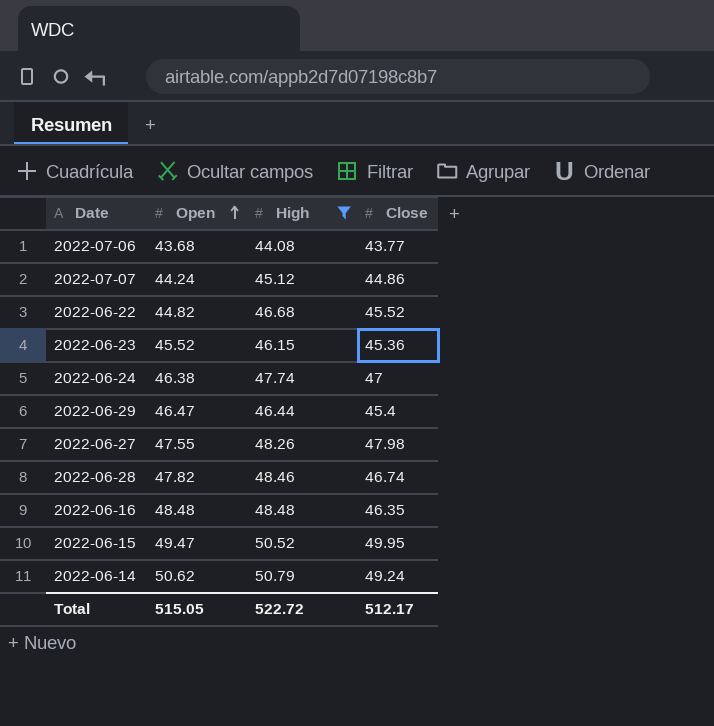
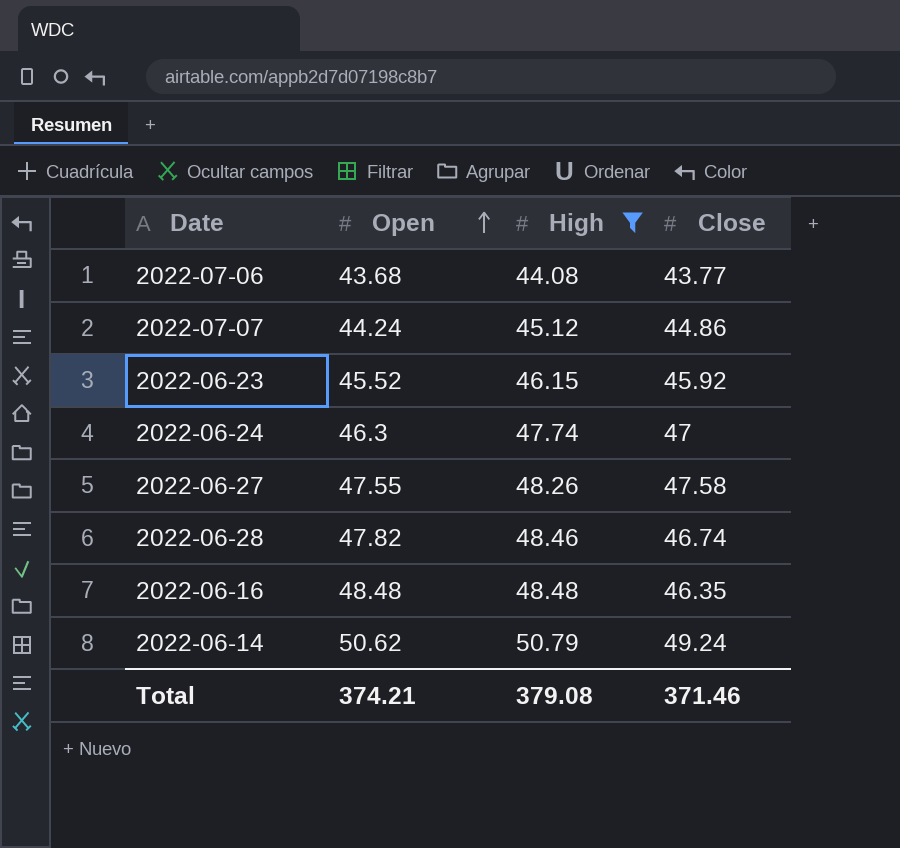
row 2022-06-22: 44.82 | 46.68 | 45.52 -> none
row 2022-06-29: 46.47 | 46.44 | 45.4 -> none
row 2022-06-15: 49.47 | 50.52 | 49.95 -> none
2022-06-23 | Close: 45.36 -> 45.92
2022-06-24 | Open: 46.38 -> 46.3
2022-06-27 | Close: 47.98 -> 47.58
Total | Open: 515.05 -> 374.21
Total | High: 522.72 -> 379.08
Total | Close: 512.17 -> 371.46

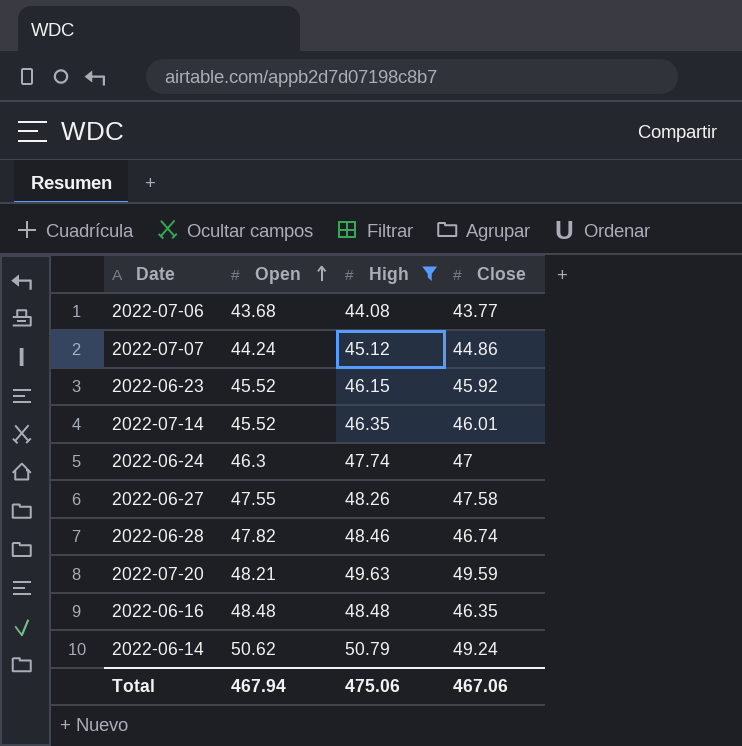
row 2022-07-14: none -> 45.52 | 46.35 | 46.01
row 2022-07-20: none -> 48.21 | 49.63 | 49.59
Total | Open: 374.21 -> 467.94
Total | High: 379.08 -> 475.06
Total | Close: 371.46 -> 467.06

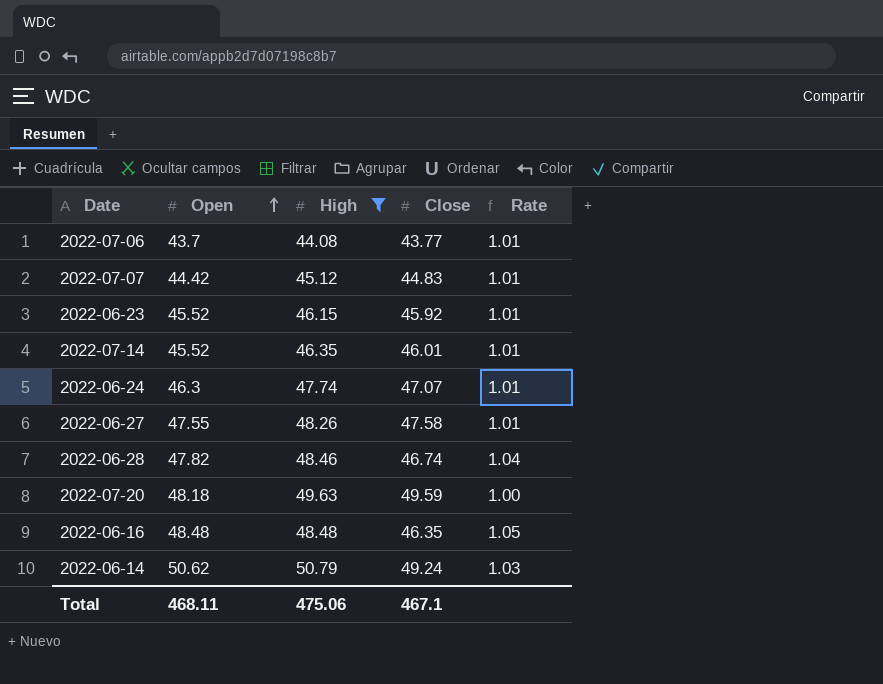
column Rate | formula: none -> [High] / [Close]
2022-07-06 | Open: 43.68 -> 43.7
2022-07-07 | Open: 44.24 -> 44.42
2022-07-07 | Close: 44.86 -> 44.83
2022-06-24 | Close: 47 -> 47.07
2022-07-20 | Open: 48.21 -> 48.18
Total | Open: 467.94 -> 468.11
Total | Close: 467.06 -> 467.1

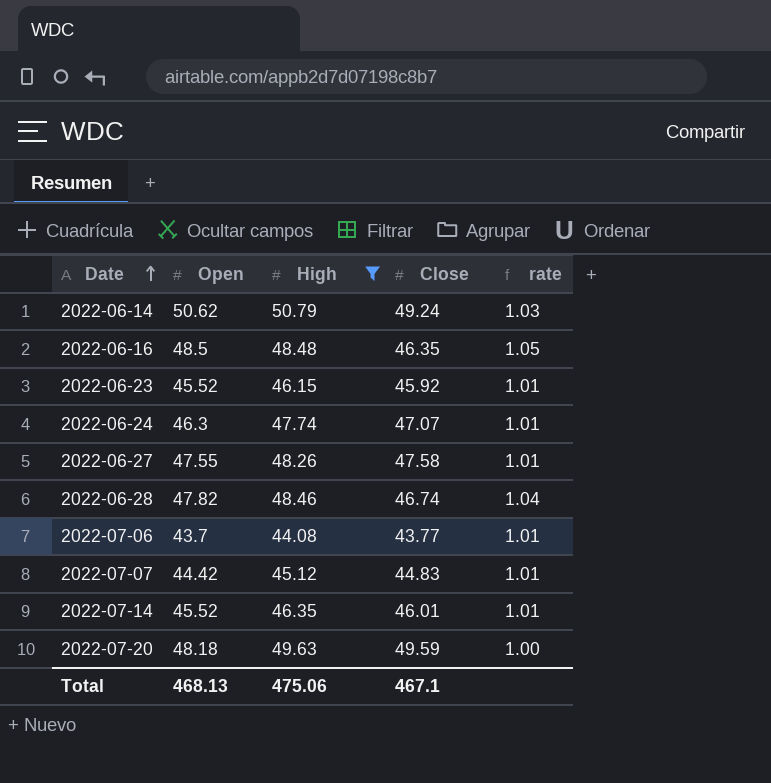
row order: Open ascending -> Date ascending
column name: Rate -> rate
2022-06-16 | Open: 48.48 -> 48.5
Total | Open: 468.11 -> 468.13

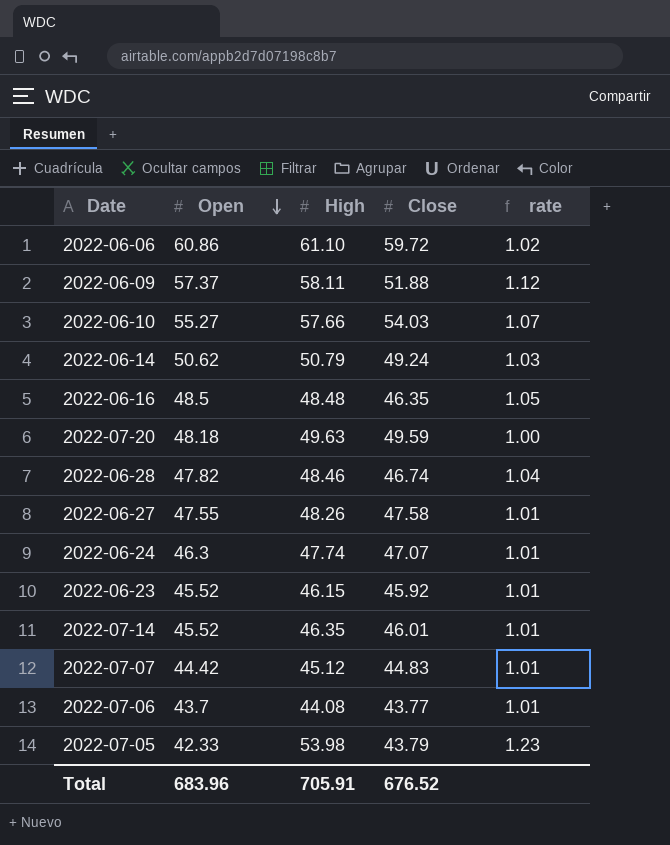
filter: High <= 50.79 -> none
row order: Date ascending -> Open descending
Total | Open: 468.13 -> 683.96
Total | High: 475.06 -> 705.91
Total | Close: 467.1 -> 676.52

